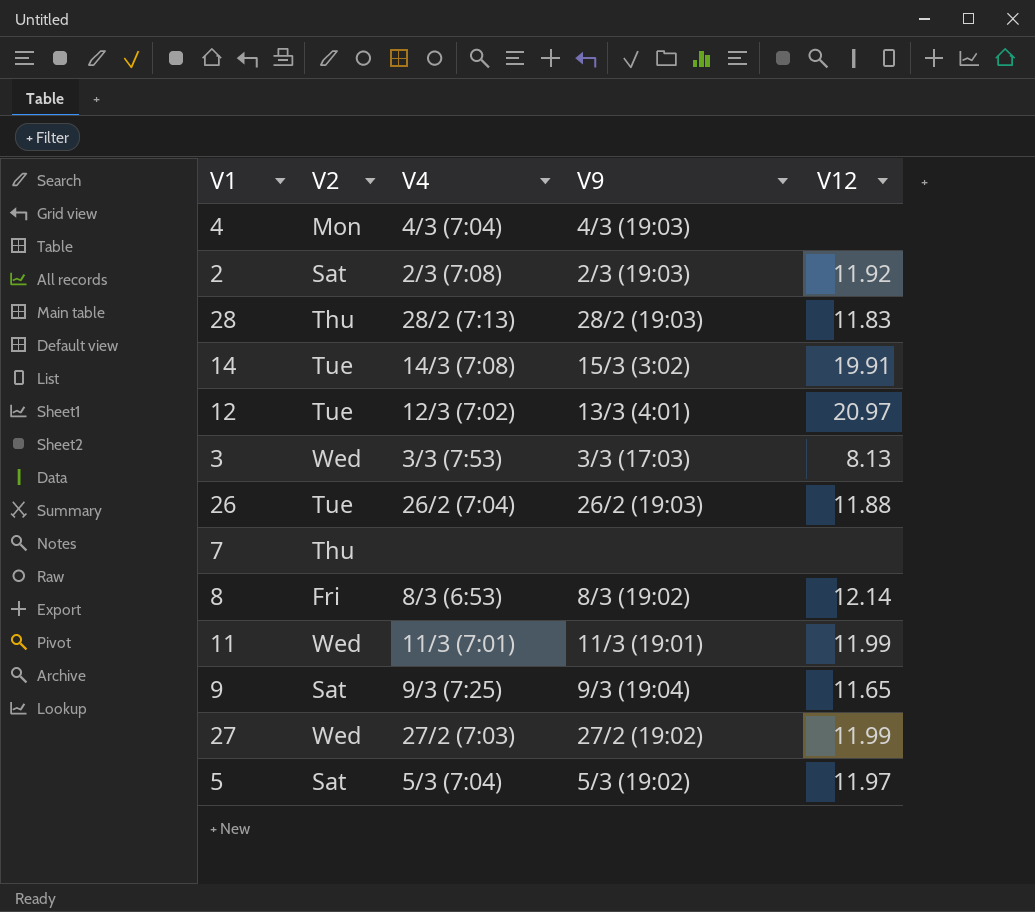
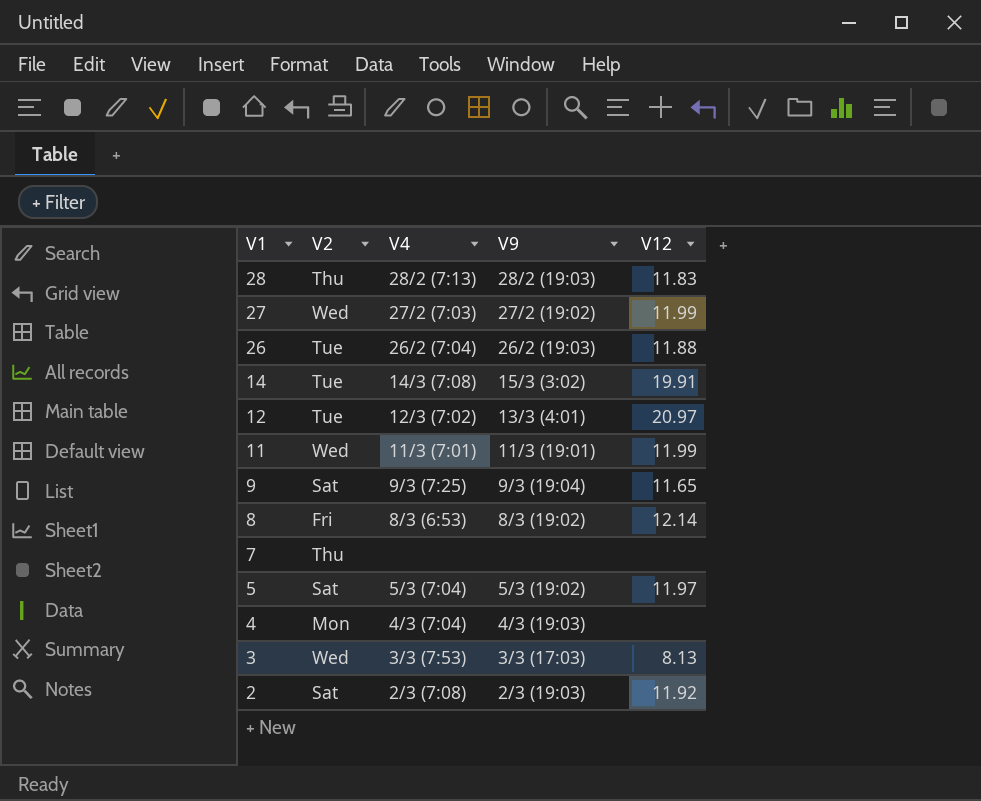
row order: none -> V1 descending

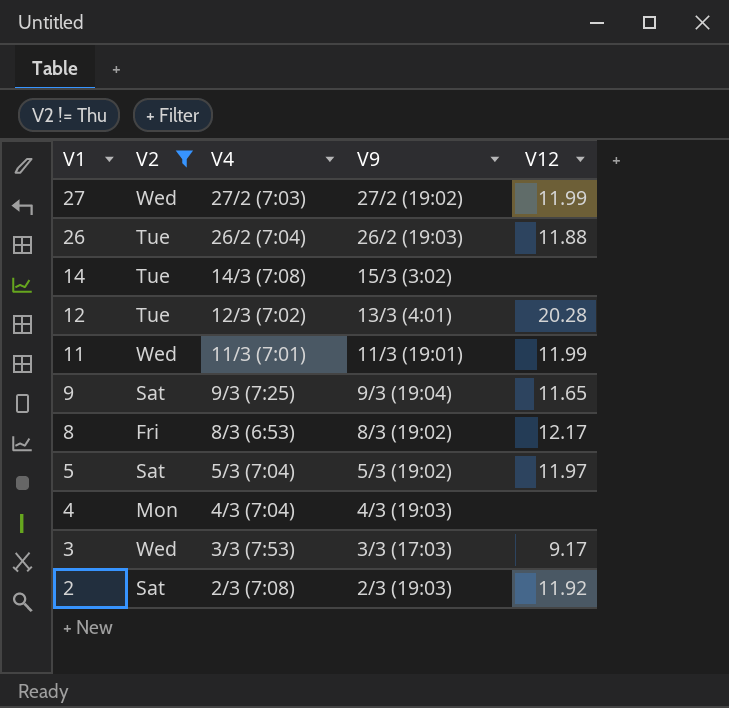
filter: none -> V2 != Thu
14 | V12: 19.91 -> none
12 | V12: 20.97 -> 20.28
8 | V12: 12.14 -> 12.17
3 | V12: 8.13 -> 9.17

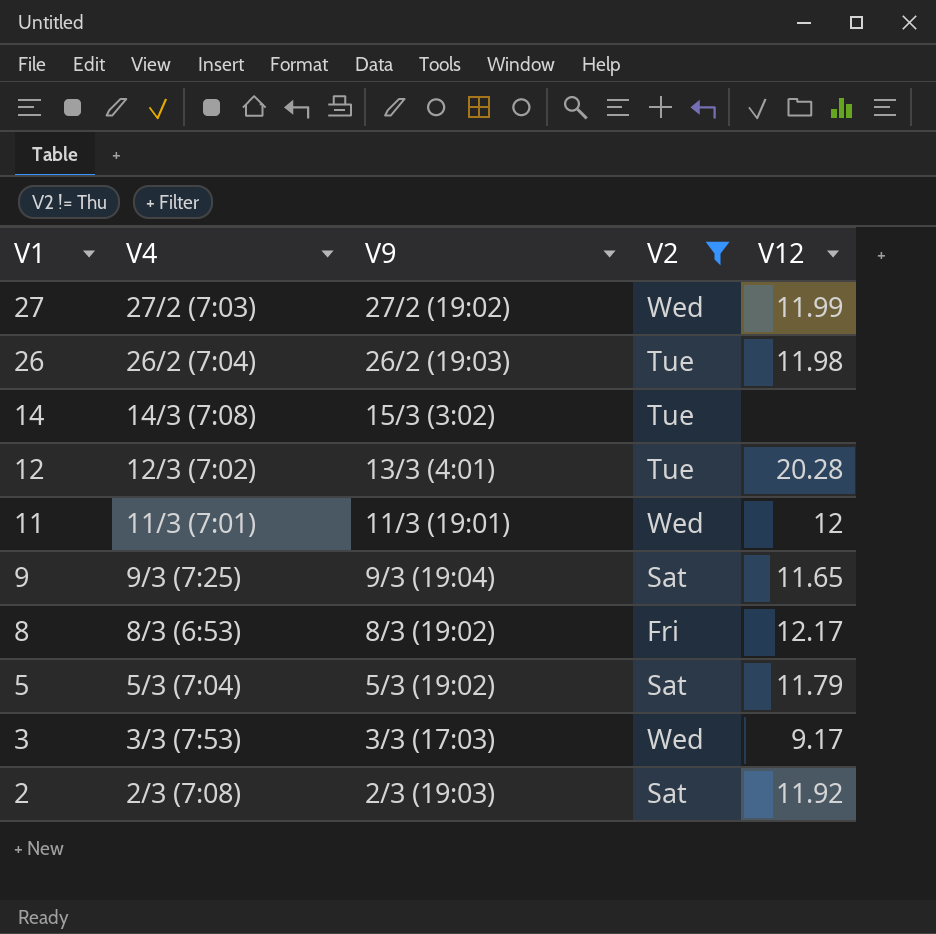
column V2 | position: 2 -> 4
row 4: Mon | 4/3 (7:04) | 4/3 (19:03) | none -> none
26 | V12: 11.88 -> 11.98
11 | V12: 11.99 -> 12
5 | V12: 11.97 -> 11.79

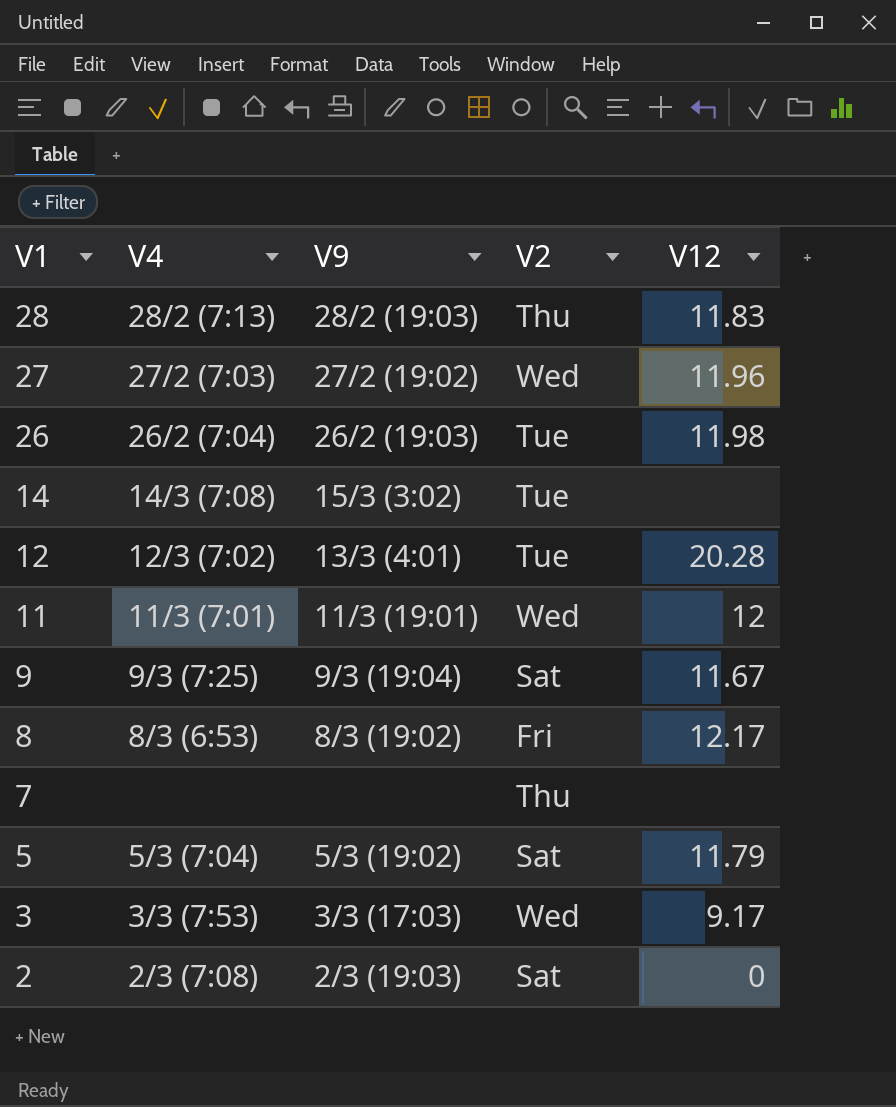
filter: V2 != Thu -> none
27 | V12: 11.99 -> 11.96
9 | V12: 11.65 -> 11.67
2 | V12: 11.92 -> 0

